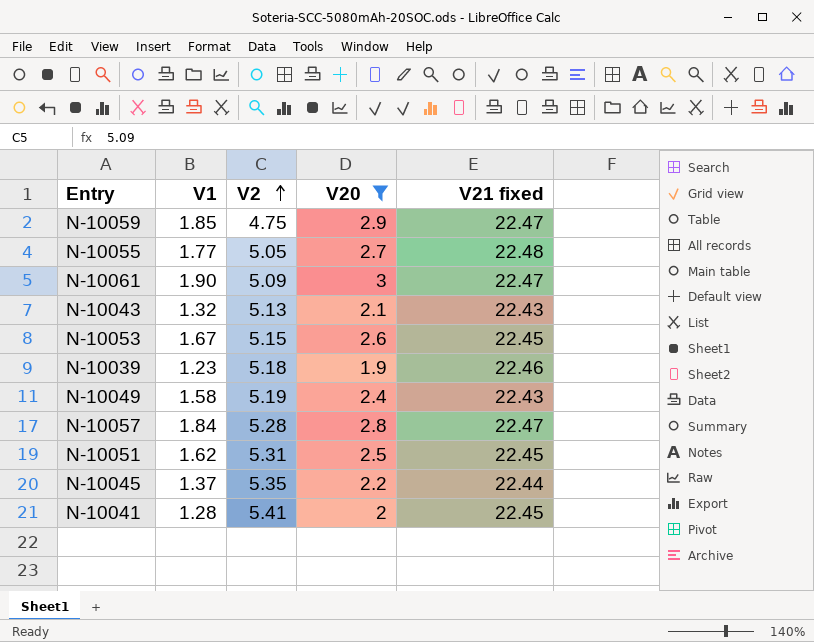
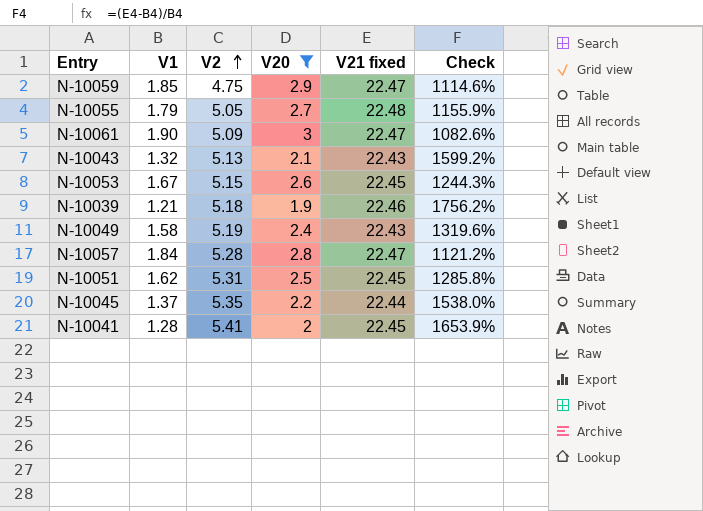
column Check | formula: none -> ([V21 fixed] - [V1]) / [V1]
N-10055 | V1: 1.77 -> 1.79
N-10039 | V1: 1.23 -> 1.21

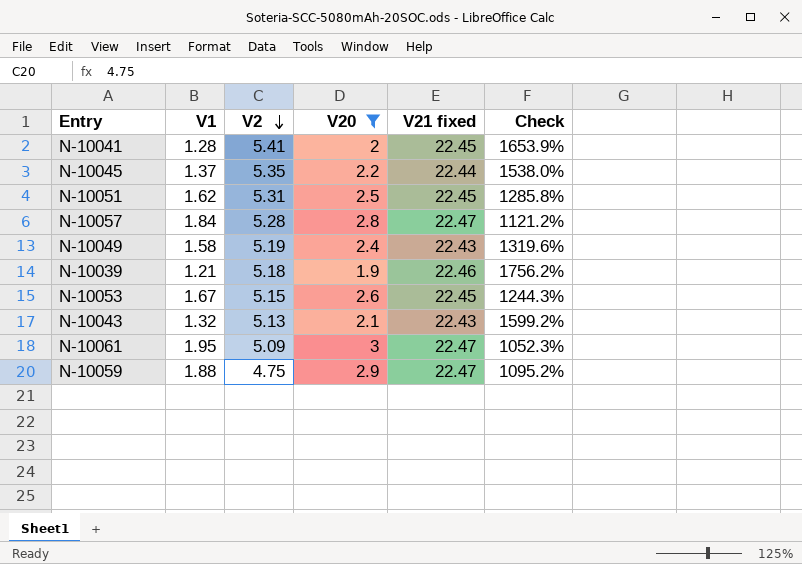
row order: V2 ascending -> V2 descending
row N-10055: 1.79 | 5.05 | 2.7 | 22.48 | 1155.9% -> none
N-10061 | V1: 1.90 -> 1.95
N-10061 | Check: 1082.6% -> 1052.3%
N-10059 | V1: 1.85 -> 1.88
N-10059 | Check: 1114.6% -> 1095.2%

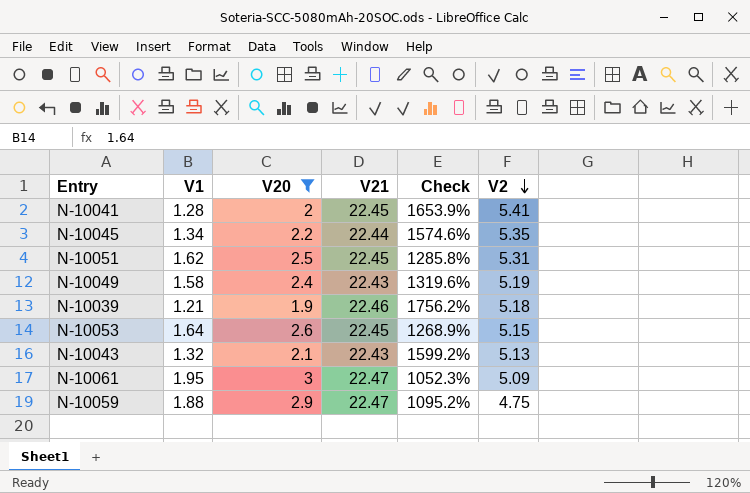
column name: V21 fixed -> V21
column V2 | position: 3 -> 6
row N-10057: 1.84 | 5.28 | 2.8 | 22.47 | 1121.2% -> none
N-10045 | V1: 1.37 -> 1.34
N-10045 | Check: 1538.0% -> 1574.6%
N-10053 | V1: 1.67 -> 1.64
N-10053 | Check: 1244.3% -> 1268.9%

